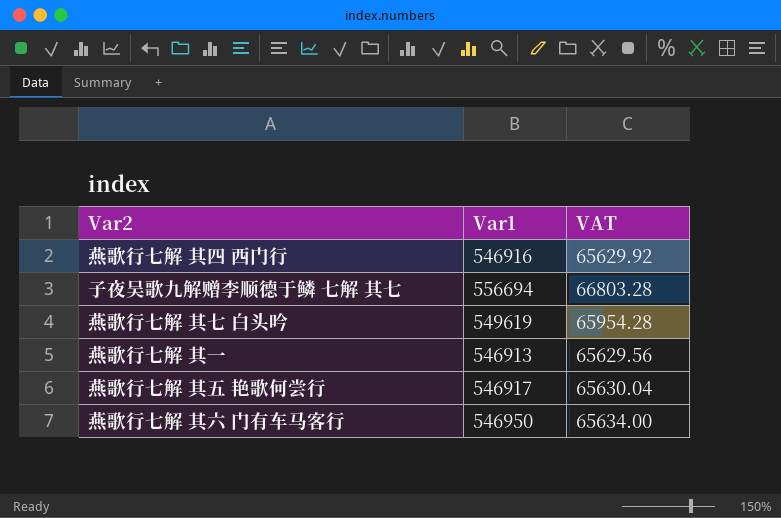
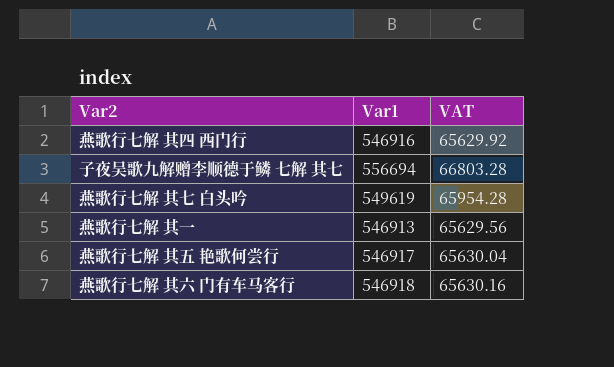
燕歌行七解 其六 门有车马客行 | Var1: 546950 -> 546918
燕歌行七解 其六 门有车马客行 | VAT: 65634.00 -> 65630.16

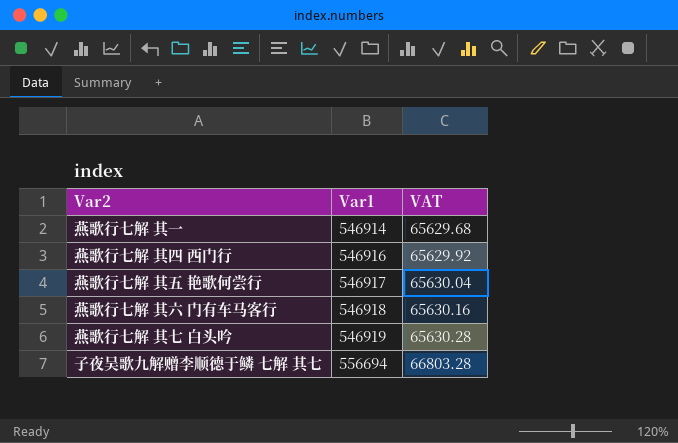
row order: none -> Var1 ascending
燕歌行七解 其一 | Var1: 546913 -> 546914
燕歌行七解 其一 | VAT: 65629.56 -> 65629.68
燕歌行七解 其七 白头吟 | Var1: 549619 -> 546919
燕歌行七解 其七 白头吟 | VAT: 65954.28 -> 65630.28

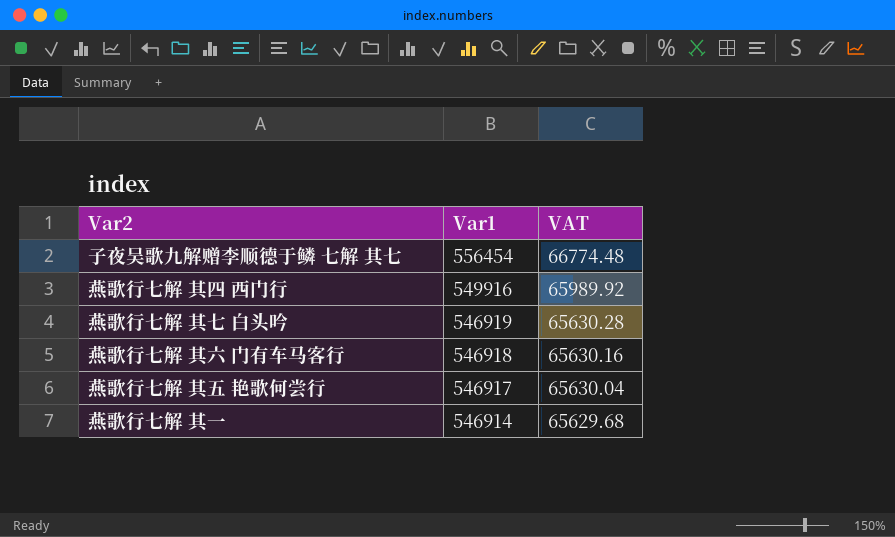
row order: Var1 ascending -> Var1 descending
子夜吴歌九解赠李顺德于鳞 七解 其七 | Var1: 556694 -> 556454
子夜吴歌九解赠李顺德于鳞 七解 其七 | VAT: 66803.28 -> 66774.48
燕歌行七解 其四 西门行 | Var1: 546916 -> 549916
燕歌行七解 其四 西门行 | VAT: 65629.92 -> 65989.92

